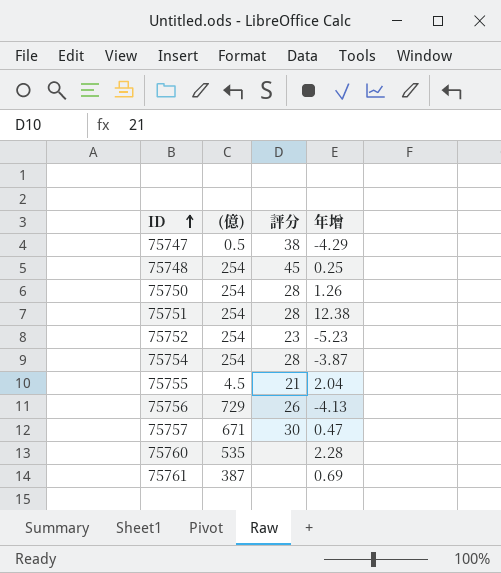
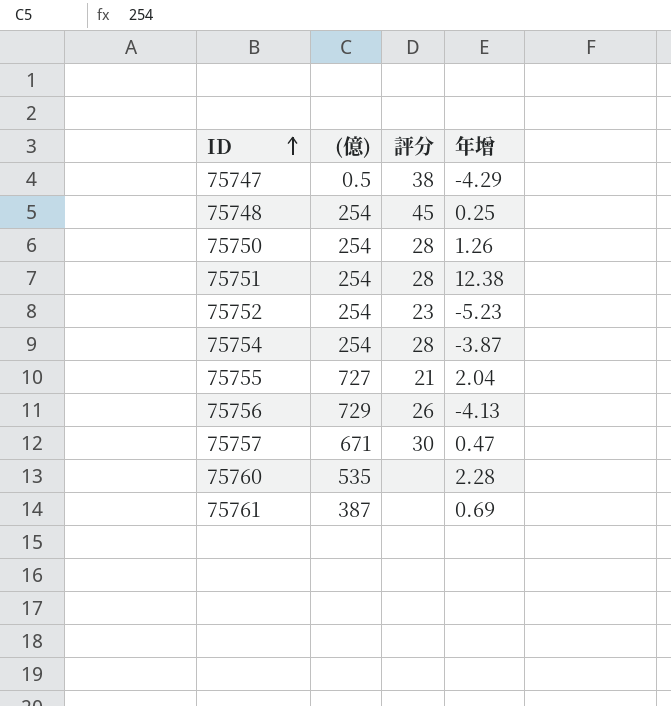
75755 | (億): 4.5 -> 727

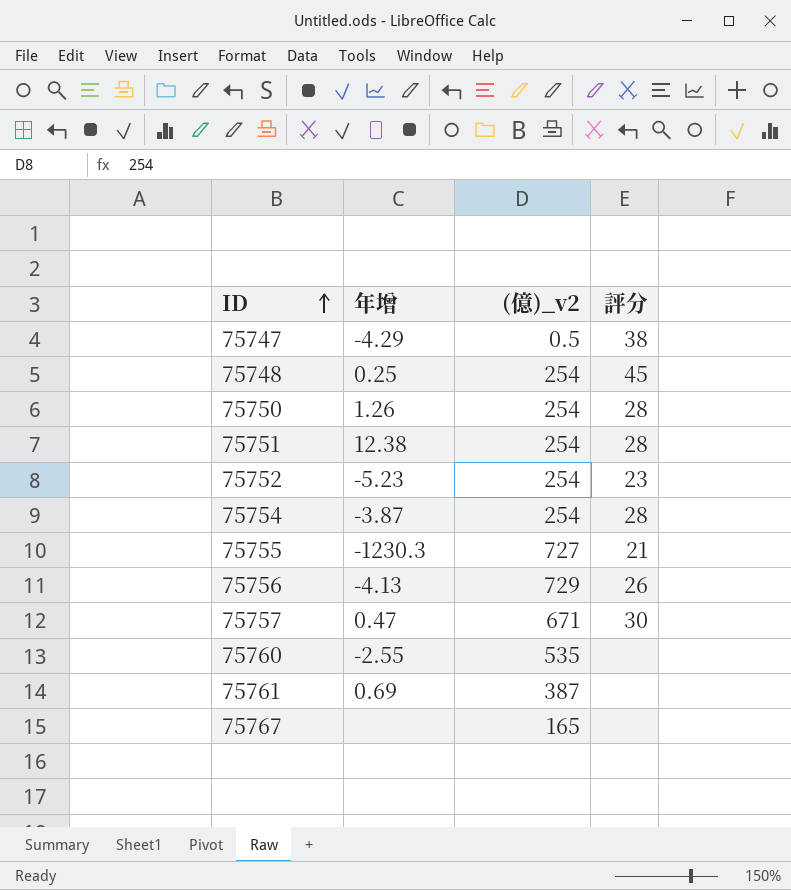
column 年增 | position: 4 -> 2
column name: (億) -> (億)_v2
75755 | 年增: 2.04 -> -1230.3
75760 | 年增: 2.28 -> -2.55
row 75767: none -> none | 165 | none

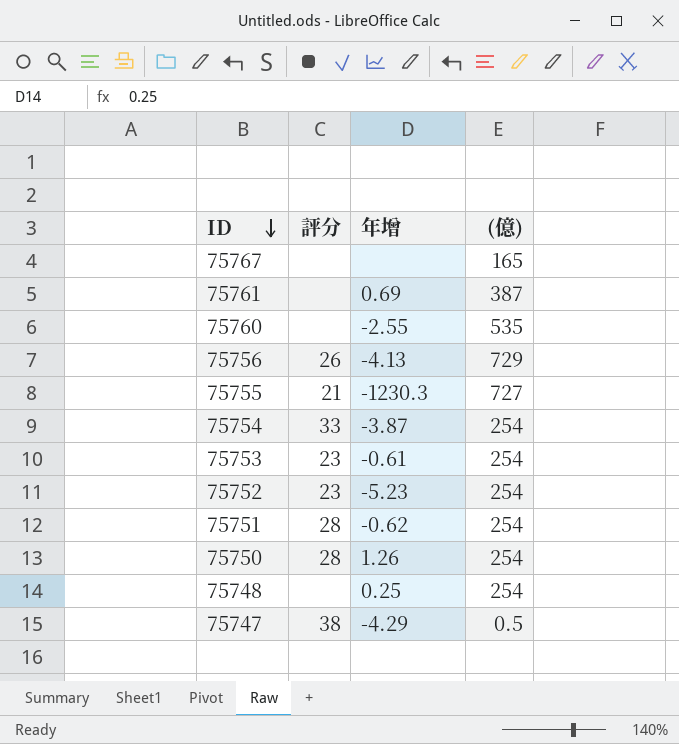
row order: ID ascending -> ID descending
column 評分 | position: 4 -> 2
column name: (億)_v2 -> (億)
row 75757: 0.47 | 671 | 30 -> none
75754 | 評分: 28 -> 33
row 75753: none -> 23 | -0.61 | 254
75751 | 年增: 12.38 -> -0.62
75748 | 評分: 45 -> none

